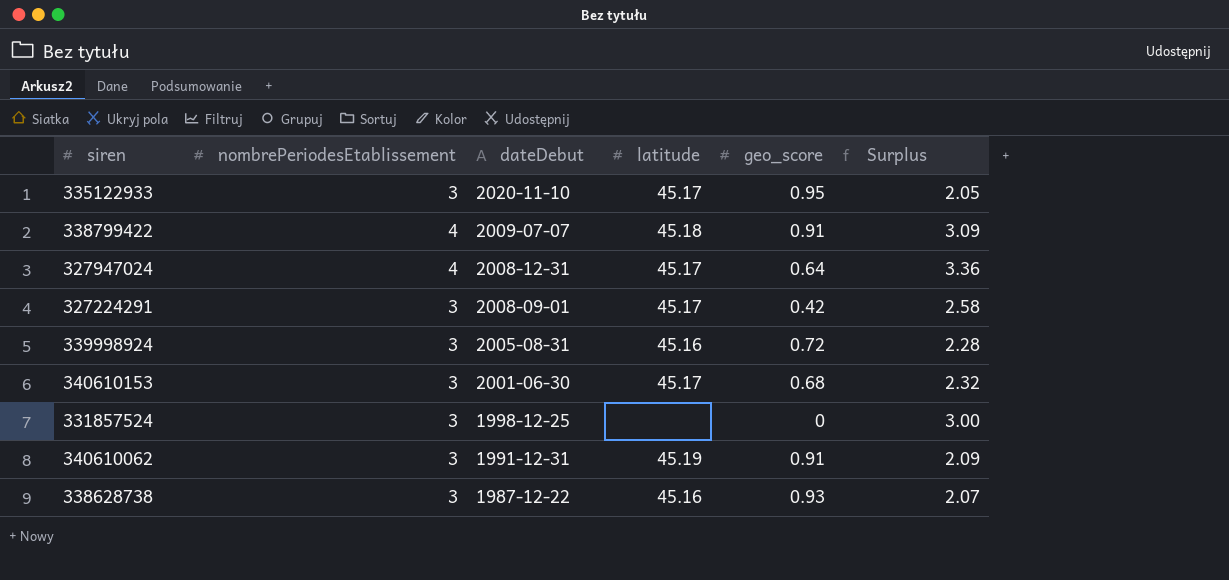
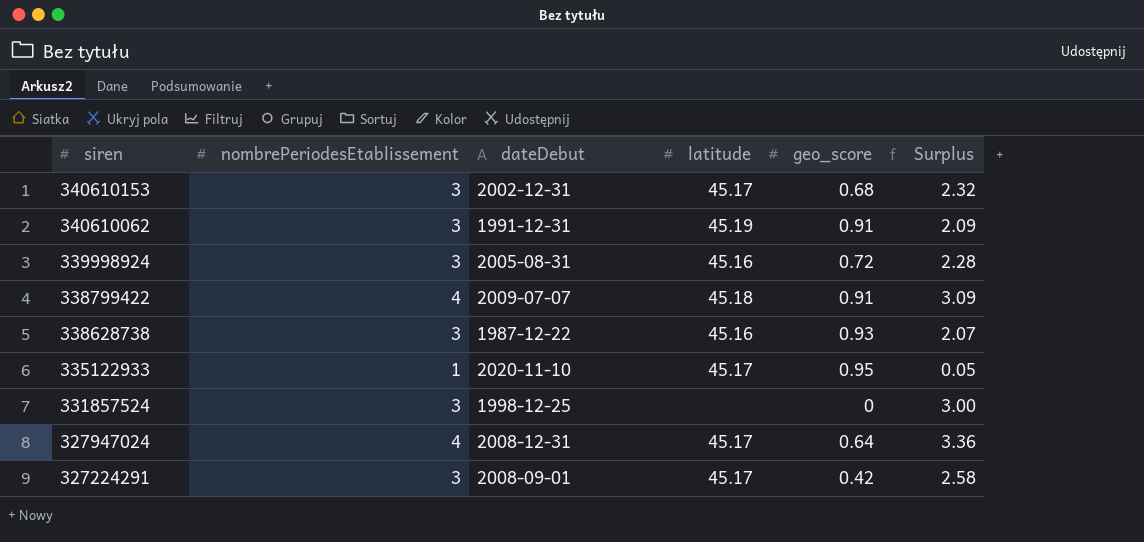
row order: dateDebut descending -> siren descending
340610153 | dateDebut: 2001-06-30 -> 2002-12-31
335122933 | nombrePeriodesEtablissement: 3 -> 1
335122933 | Surplus: 2.05 -> 0.05

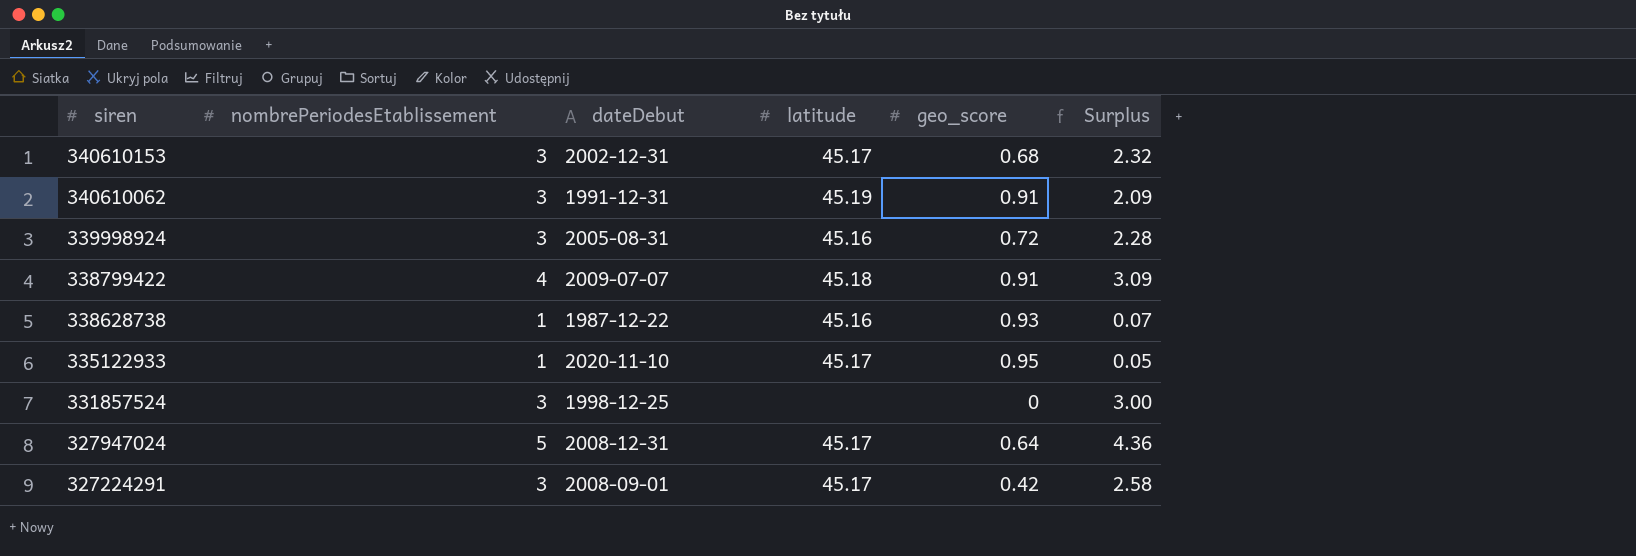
338628738 | nombrePeriodesEtablissement: 3 -> 1
338628738 | Surplus: 2.07 -> 0.07
327947024 | nombrePeriodesEtablissement: 4 -> 5
327947024 | Surplus: 3.36 -> 4.36

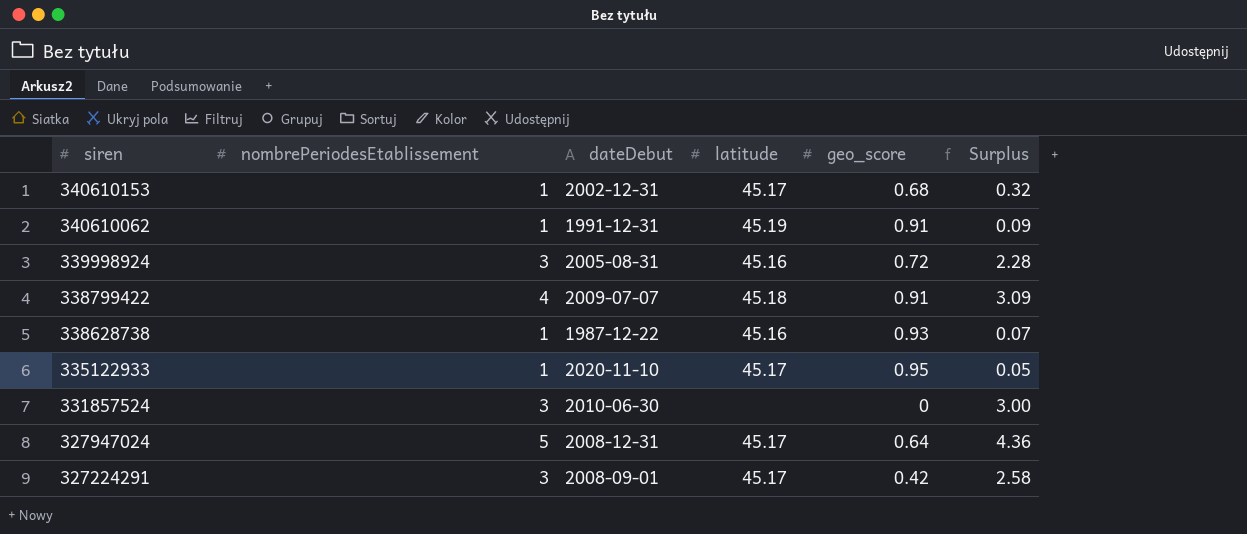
340610153 | nombrePeriodesEtablissement: 3 -> 1
340610153 | Surplus: 2.32 -> 0.32
340610062 | nombrePeriodesEtablissement: 3 -> 1
340610062 | Surplus: 2.09 -> 0.09
331857524 | dateDebut: 1998-12-25 -> 2010-06-30

